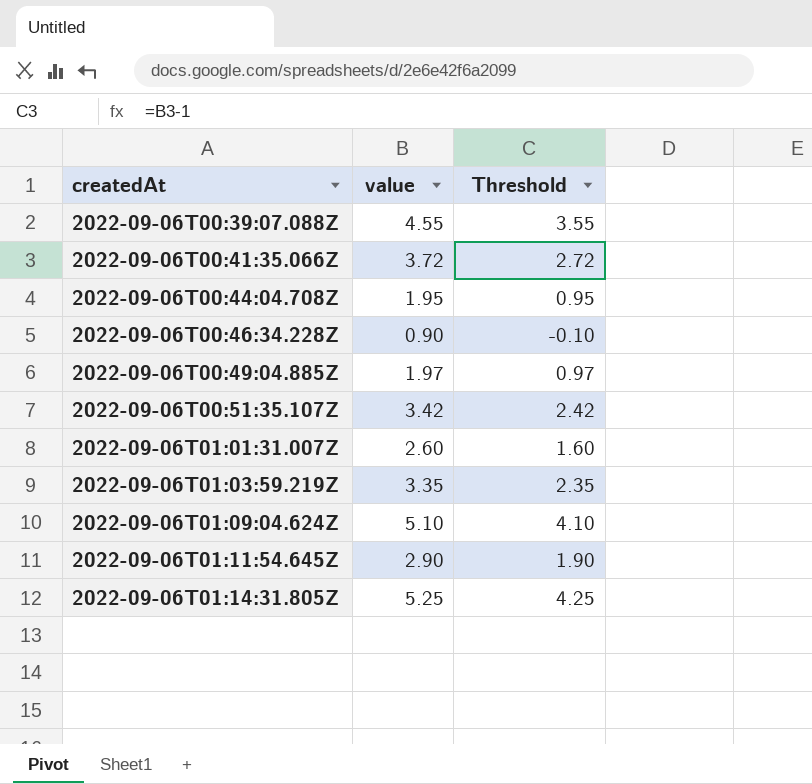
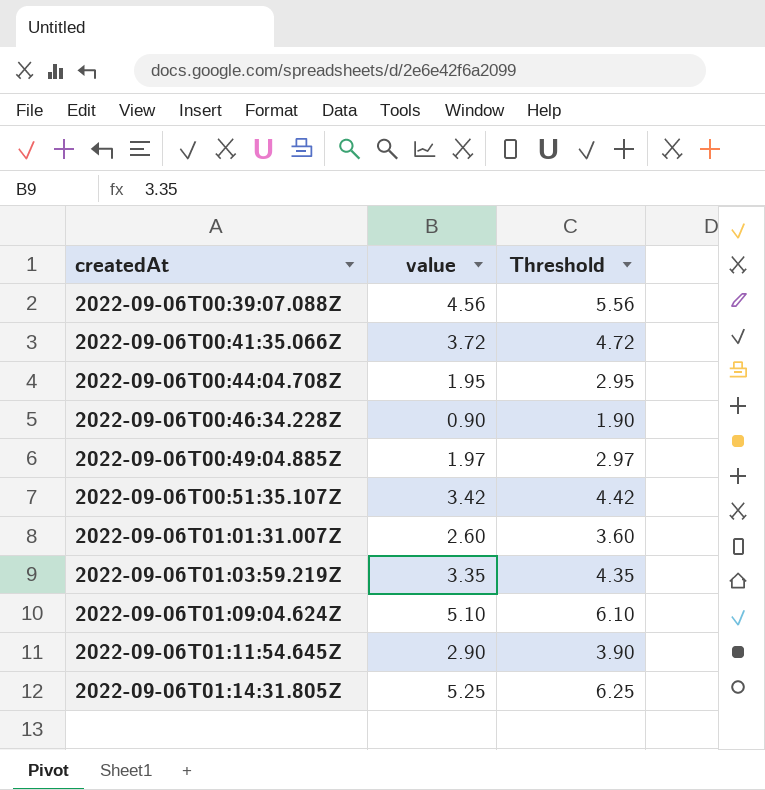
column Threshold | formula: [value] - 1 -> [value] + 1
2022-09-06T00:39:07.088Z | value: 4.55 -> 4.56

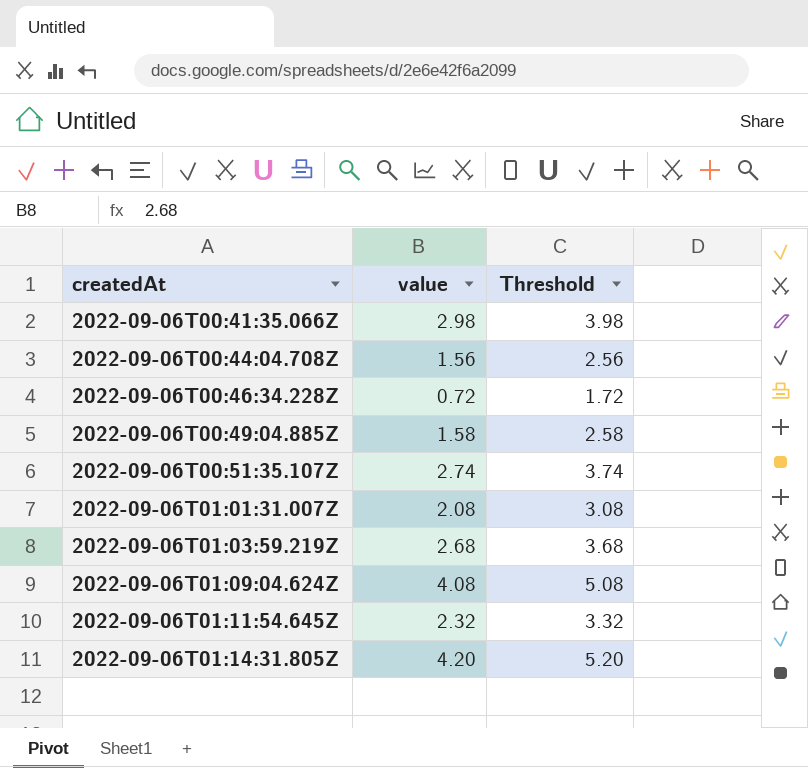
row 2022-09-06T00:39:07.088Z: 4.56 | 5.56 -> none
2022-09-06T00:41:35.066Z | value: 3.72 -> 2.98
2022-09-06T00:41:35.066Z | Threshold: 4.72 -> 3.98
2022-09-06T00:44:04.708Z | value: 1.95 -> 1.56
2022-09-06T00:44:04.708Z | Threshold: 2.95 -> 2.56
2022-09-06T00:46:34.228Z | value: 0.90 -> 0.72
2022-09-06T00:46:34.228Z | Threshold: 1.90 -> 1.72
2022-09-06T00:49:04.885Z | value: 1.97 -> 1.58
2022-09-06T00:49:04.885Z | Threshold: 2.97 -> 2.58
2022-09-06T00:51:35.107Z | value: 3.42 -> 2.74
2022-09-06T00:51:35.107Z | Threshold: 4.42 -> 3.74
2022-09-06T01:01:31.007Z | value: 2.60 -> 2.08
2022-09-06T01:01:31.007Z | Threshold: 3.60 -> 3.08
2022-09-06T01:03:59.219Z | value: 3.35 -> 2.68
2022-09-06T01:03:59.219Z | Threshold: 4.35 -> 3.68
2022-09-06T01:09:04.624Z | value: 5.10 -> 4.08
2022-09-06T01:09:04.624Z | Threshold: 6.10 -> 5.08
2022-09-06T01:11:54.645Z | value: 2.90 -> 2.32
2022-09-06T01:11:54.645Z | Threshold: 3.90 -> 3.32
2022-09-06T01:14:31.805Z | value: 5.25 -> 4.20
2022-09-06T01:14:31.805Z | Threshold: 6.25 -> 5.20

